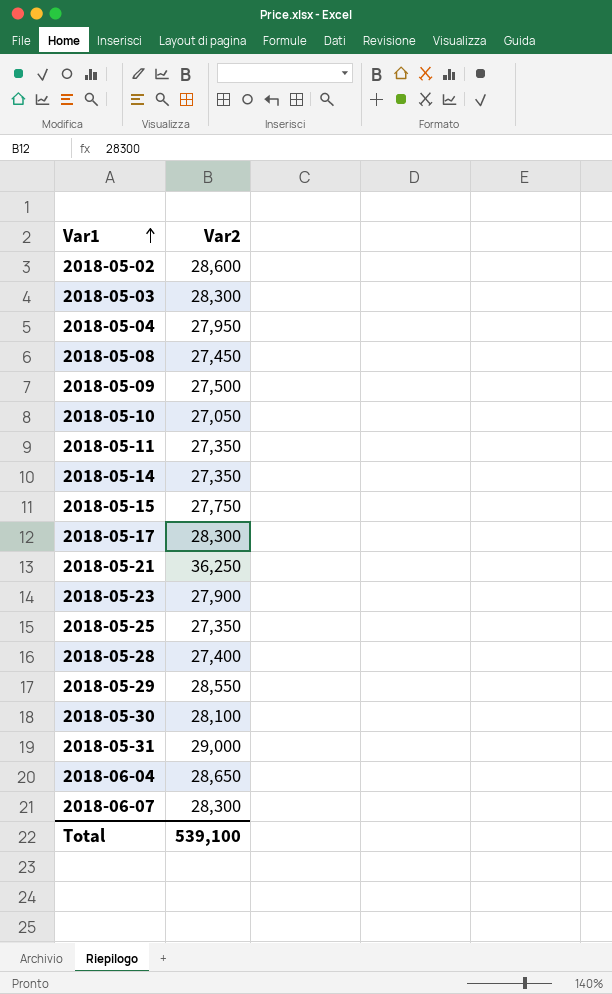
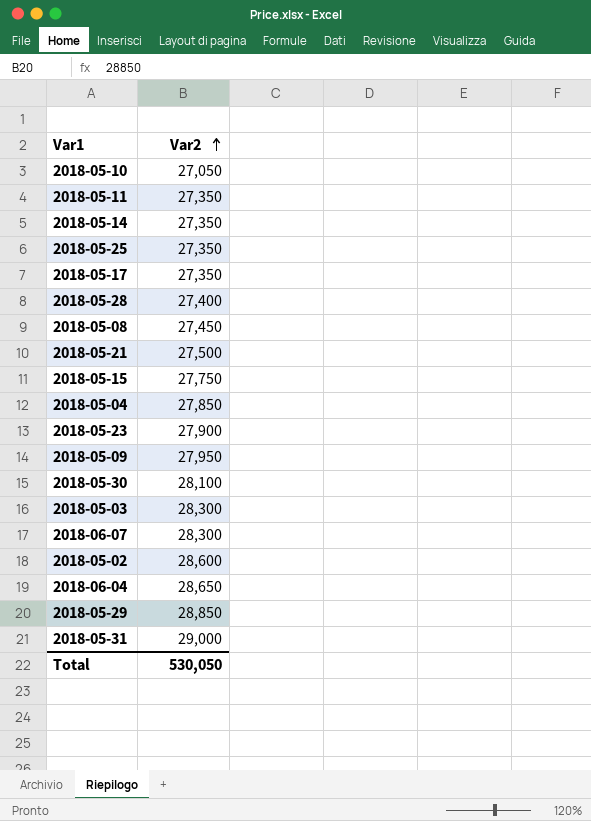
row order: Var1 ascending -> Var2 ascending
2018-05-17 | Var2: 28,300 -> 27,350
2018-05-21 | Var2: 36,250 -> 27,500
2018-05-04 | Var2: 27,950 -> 27,850
2018-05-09 | Var2: 27,500 -> 27,950
2018-05-29 | Var2: 28,550 -> 28,850
Total | Var2: 539,100 -> 530,050

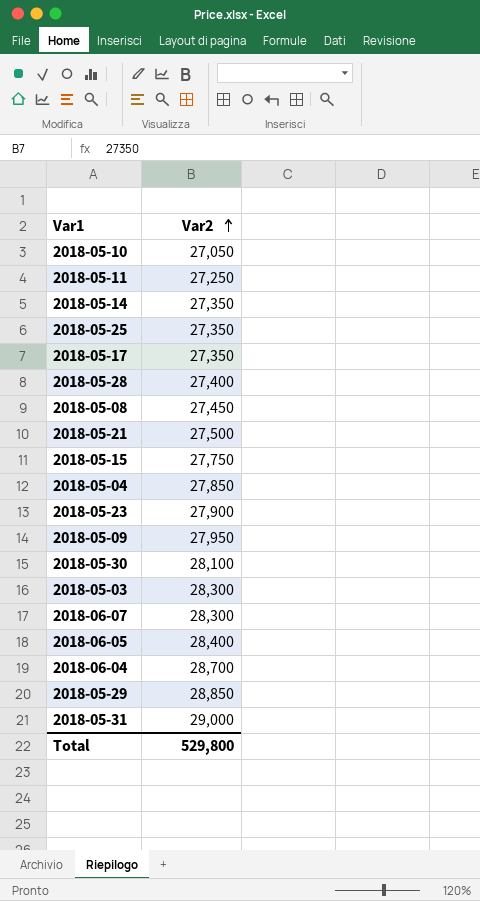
row 2018-05-02: 28,600 -> none
2018-05-11 | Var2: 27,350 -> 27,250
row 2018-06-05: none -> 28,400
2018-06-04 | Var2: 28,650 -> 28,700
Total | Var2: 530,050 -> 529,800

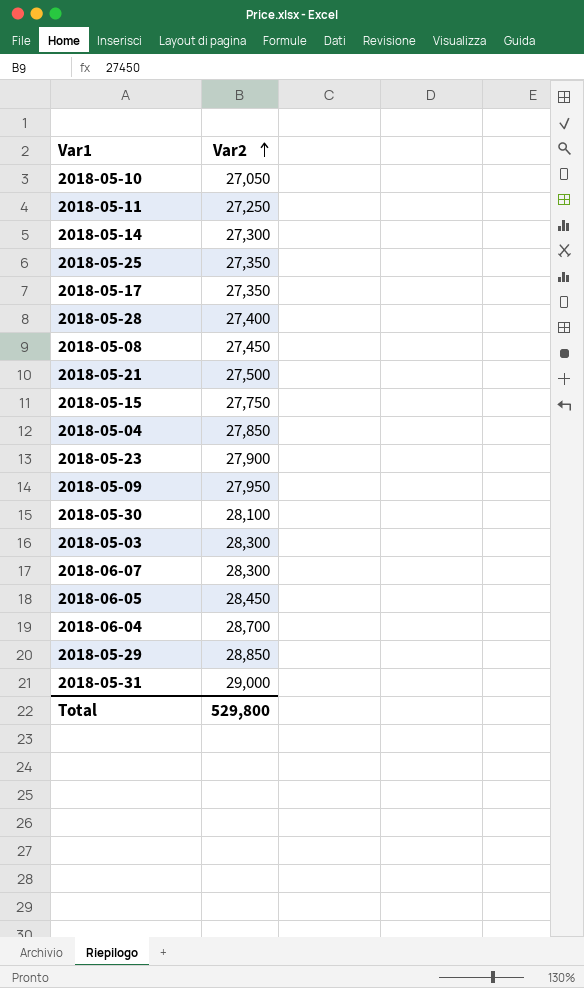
2018-05-14 | Var2: 27,350 -> 27,300
2018-06-05 | Var2: 28,400 -> 28,450

